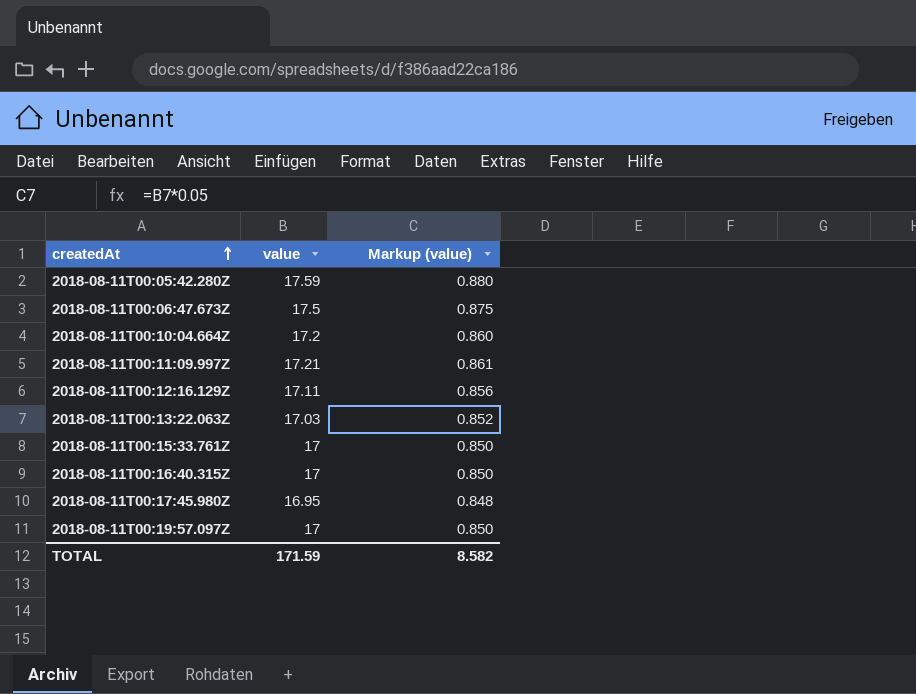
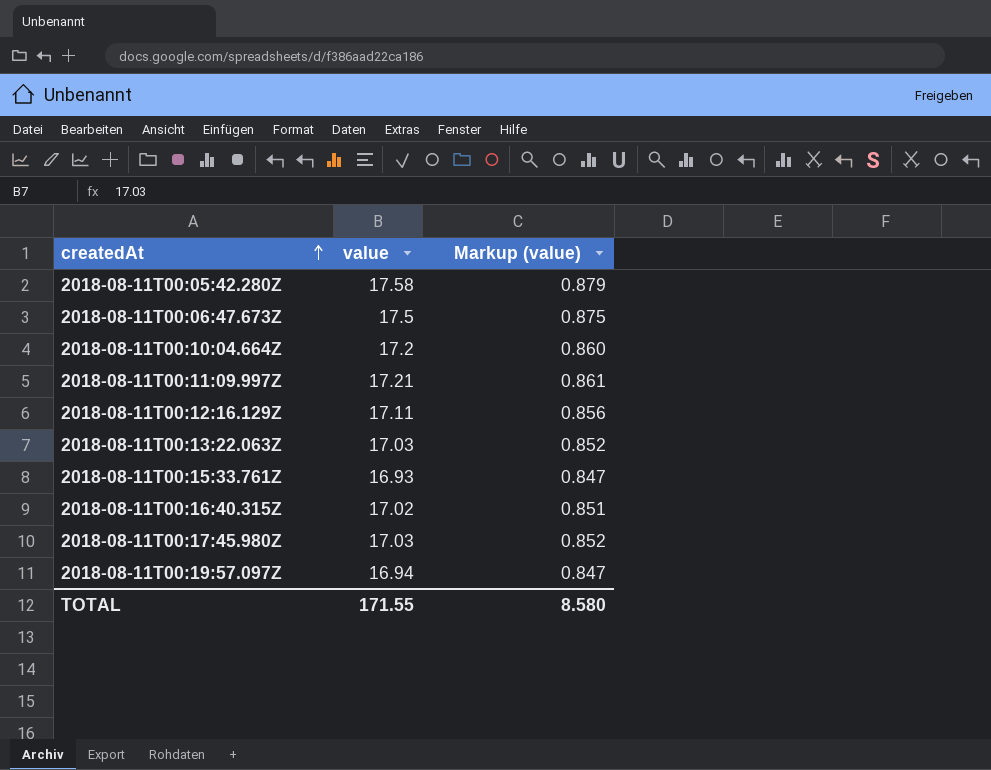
2018-08-11T00:05:42.280Z | value: 17.59 -> 17.58
2018-08-11T00:05:42.280Z | Markup (value): 0.880 -> 0.879
2018-08-11T00:15:33.761Z | value: 17 -> 16.93
2018-08-11T00:15:33.761Z | Markup (value): 0.850 -> 0.847
2018-08-11T00:16:40.315Z | value: 17 -> 17.02
2018-08-11T00:16:40.315Z | Markup (value): 0.850 -> 0.851
2018-08-11T00:17:45.980Z | value: 16.95 -> 17.03
2018-08-11T00:17:45.980Z | Markup (value): 0.848 -> 0.852
2018-08-11T00:19:57.097Z | value: 17 -> 16.94
2018-08-11T00:19:57.097Z | Markup (value): 0.850 -> 0.847
TOTAL | value: 171.59 -> 171.55
TOTAL | Markup (value): 8.582 -> 8.580

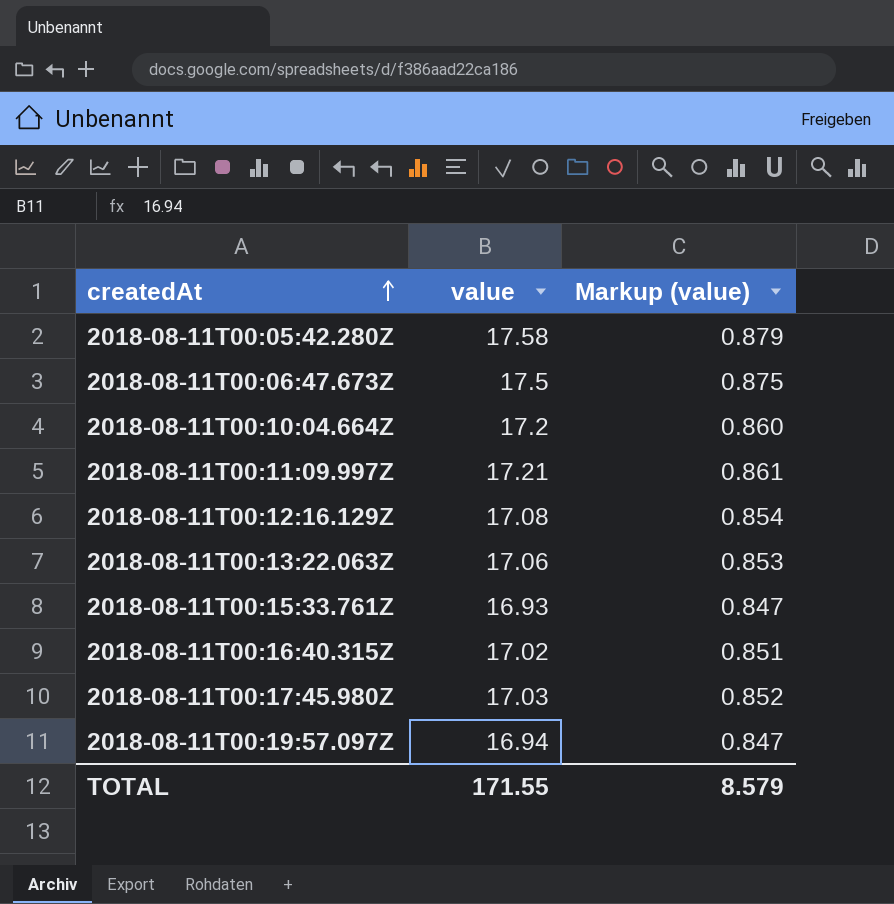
2018-08-11T00:12:16.129Z | value: 17.11 -> 17.08
2018-08-11T00:12:16.129Z | Markup (value): 0.856 -> 0.854
2018-08-11T00:13:22.063Z | value: 17.03 -> 17.06
2018-08-11T00:13:22.063Z | Markup (value): 0.852 -> 0.853
TOTAL | Markup (value): 8.580 -> 8.579

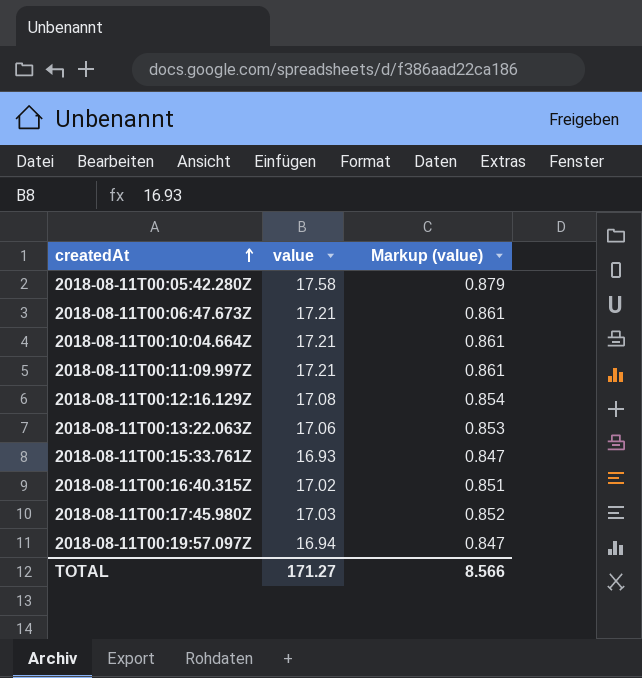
2018-08-11T00:06:47.673Z | value: 17.5 -> 17.21
2018-08-11T00:06:47.673Z | Markup (value): 0.875 -> 0.861
2018-08-11T00:10:04.664Z | value: 17.2 -> 17.21
2018-08-11T00:10:04.664Z | Markup (value): 0.860 -> 0.861
TOTAL | value: 171.55 -> 171.27
TOTAL | Markup (value): 8.579 -> 8.566

